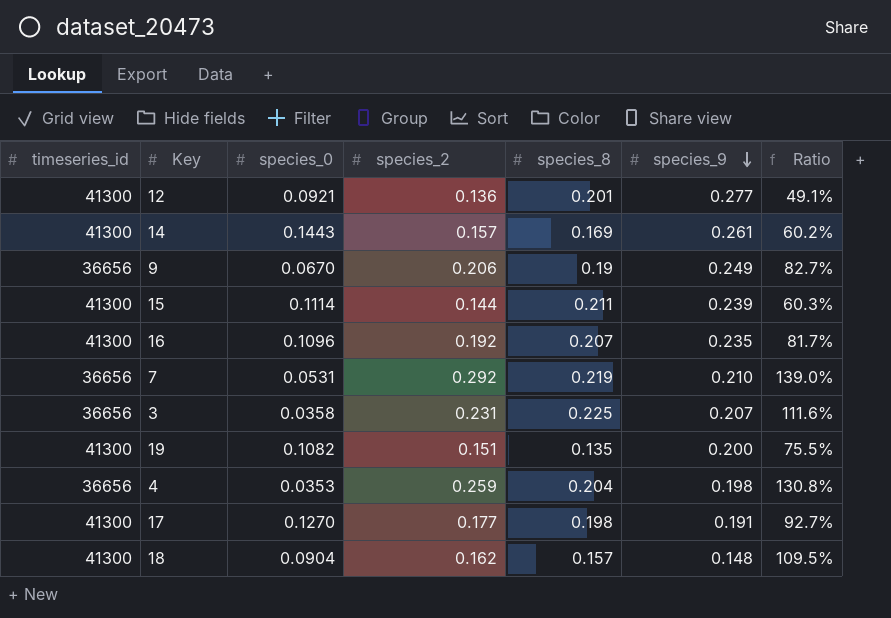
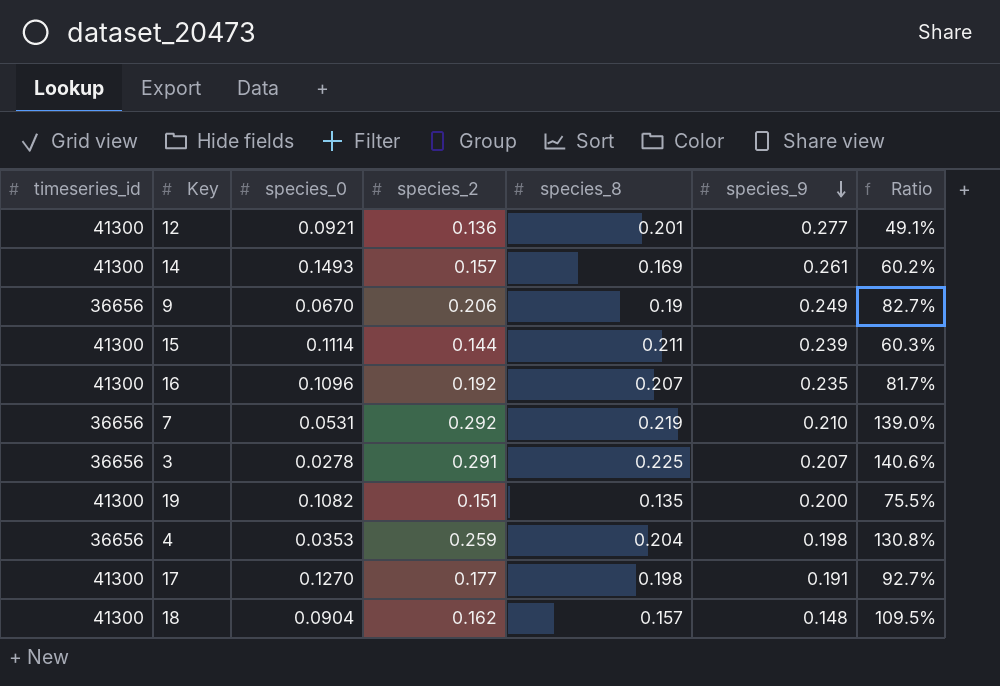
14 | species_0: 0.1443 -> 0.1493
3 | species_0: 0.0358 -> 0.0278
3 | species_2: 0.231 -> 0.291
3 | Ratio: 111.6% -> 140.6%

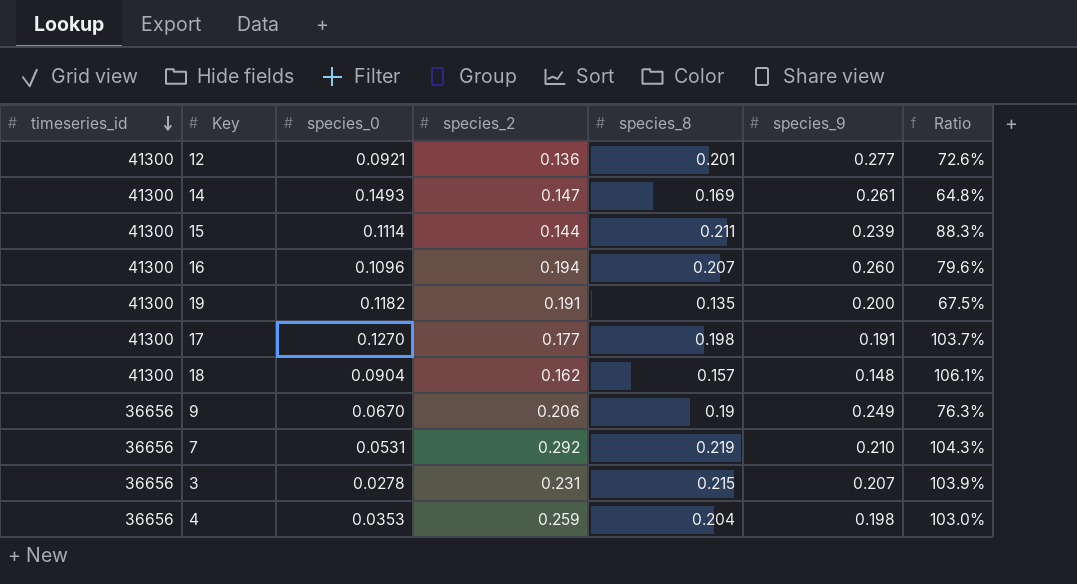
row order: species_9 descending -> timeseries_id descending
column Ratio | formula: [species_2] / [species_9] -> [species_8] / [species_9]
14 | species_2: 0.157 -> 0.147
16 | species_2: 0.192 -> 0.194
16 | species_9: 0.235 -> 0.260
19 | species_0: 0.1082 -> 0.1182
19 | species_2: 0.151 -> 0.191
3 | species_2: 0.291 -> 0.231
3 | species_8: 0.225 -> 0.215

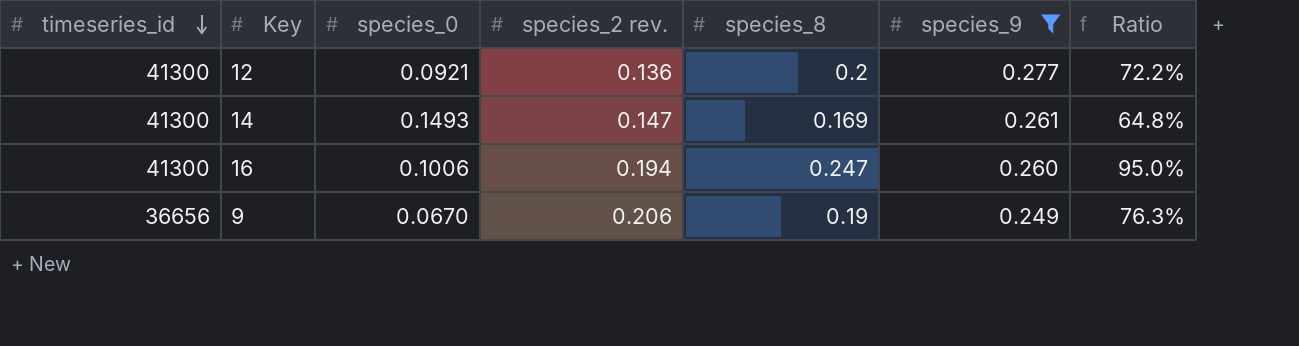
filter: none -> species_9 >= 0.249
column name: species_2 -> species_2 rev.
12 | species_8: 0.201 -> 0.2
12 | Ratio: 72.6% -> 72.2%
16 | species_0: 0.1096 -> 0.1006
16 | species_8: 0.207 -> 0.247
16 | Ratio: 79.6% -> 95.0%

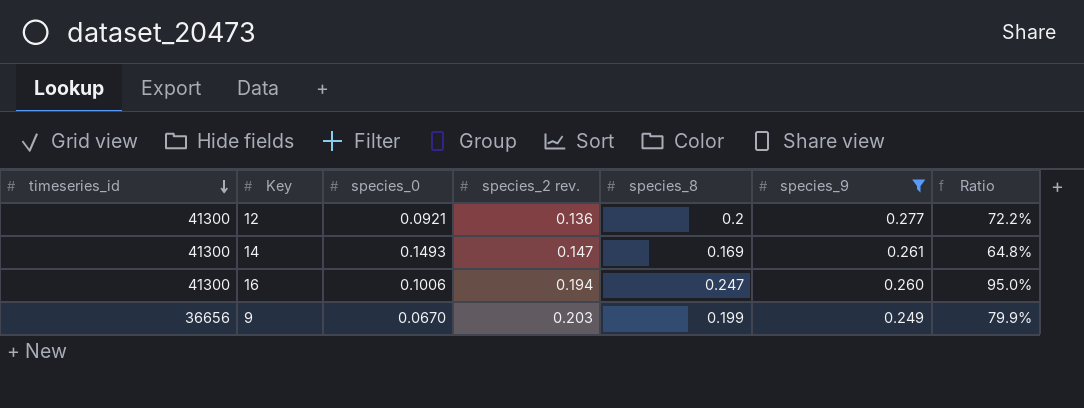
9 | species_2 rev.: 0.206 -> 0.203
9 | species_8: 0.19 -> 0.199
9 | Ratio: 76.3% -> 79.9%

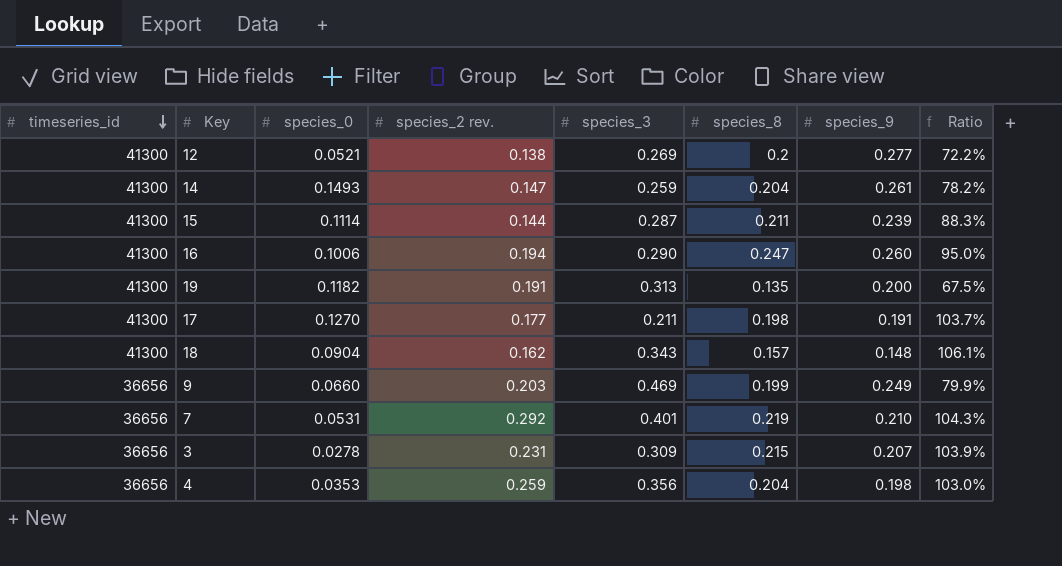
filter: species_9 >= 0.249 -> none
column species_3 | position: none -> 5
12 | species_0: 0.0921 -> 0.0521
12 | species_2 rev.: 0.136 -> 0.138
14 | species_8: 0.169 -> 0.204
14 | Ratio: 64.8% -> 78.2%
9 | species_0: 0.0670 -> 0.0660

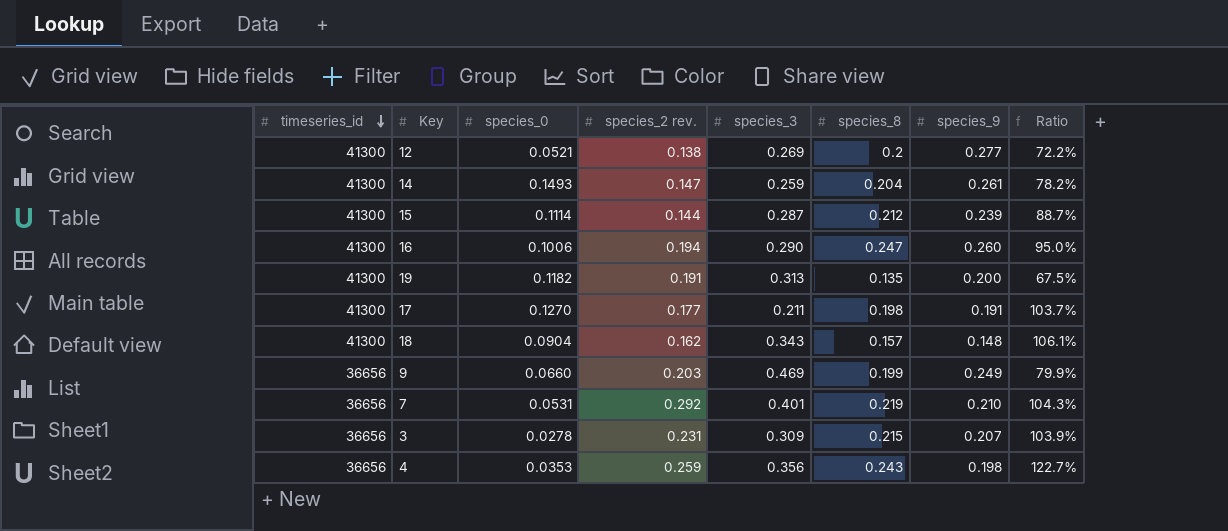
15 | species_8: 0.211 -> 0.212
15 | Ratio: 88.3% -> 88.7%
4 | species_8: 0.204 -> 0.243
4 | Ratio: 103.0% -> 122.7%

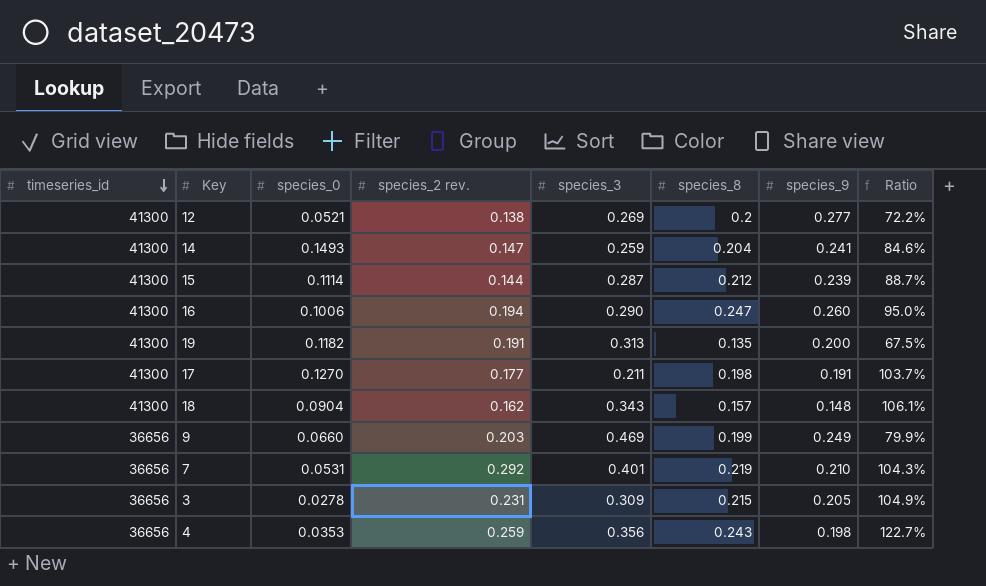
14 | species_9: 0.261 -> 0.241
14 | Ratio: 78.2% -> 84.6%
3 | species_9: 0.207 -> 0.205
3 | Ratio: 103.9% -> 104.9%

